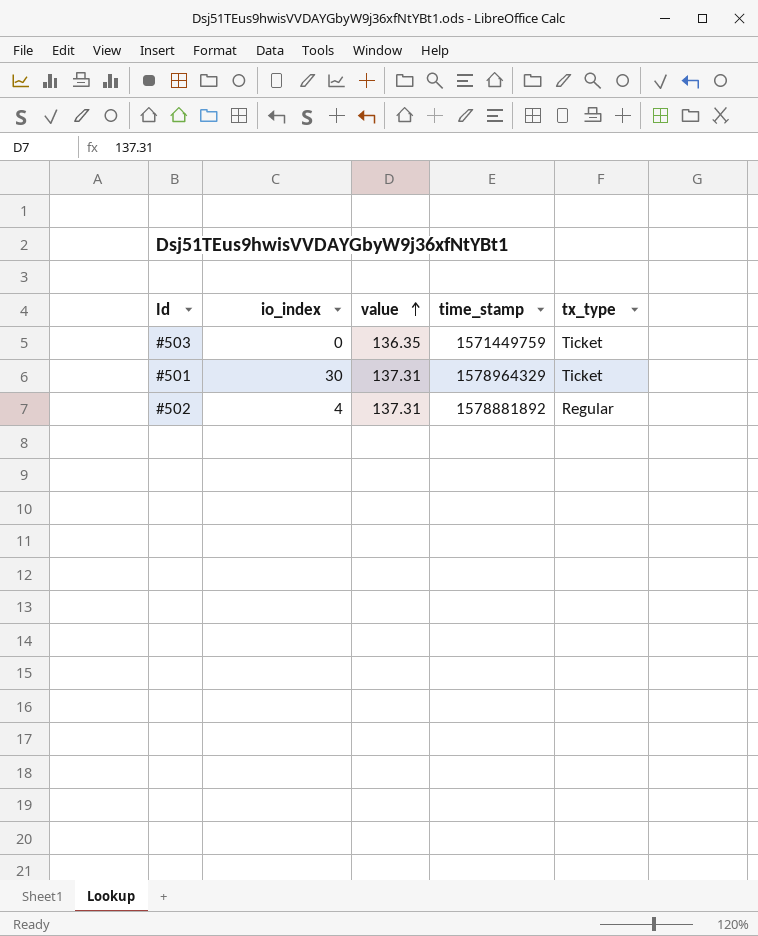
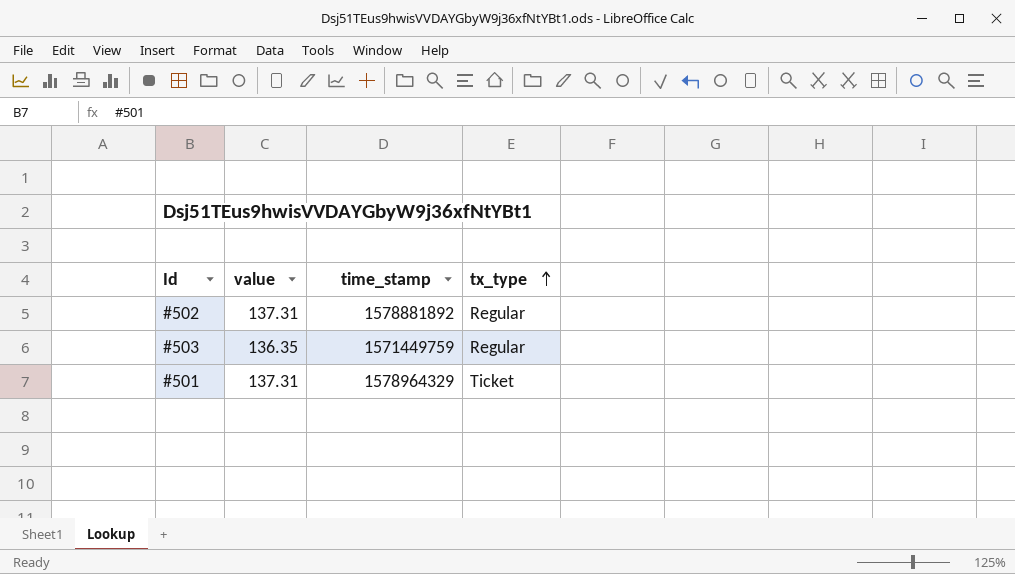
row order: value ascending -> tx_type ascending
column io_index | position: 2 -> none
#503 | tx_type: Ticket -> Regular

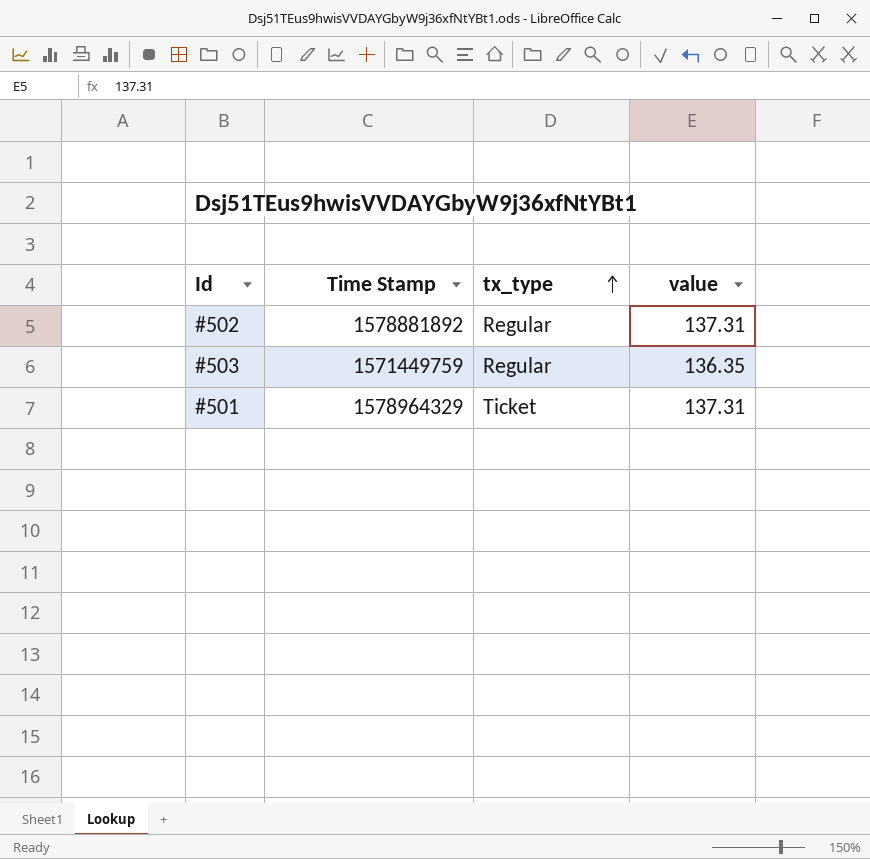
column name: time_stamp -> Time Stamp
column value | position: 2 -> 4

